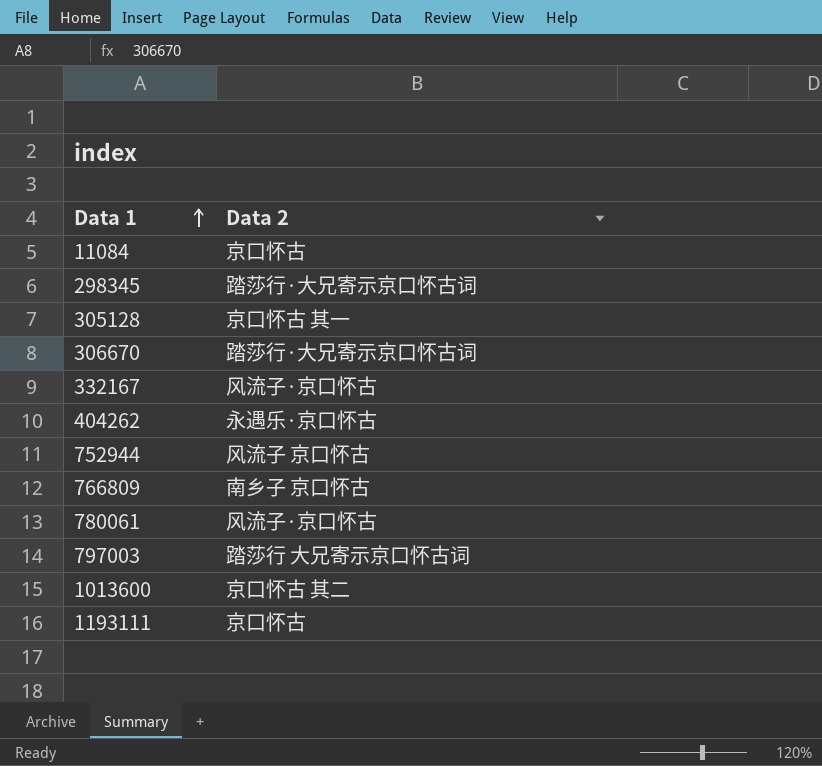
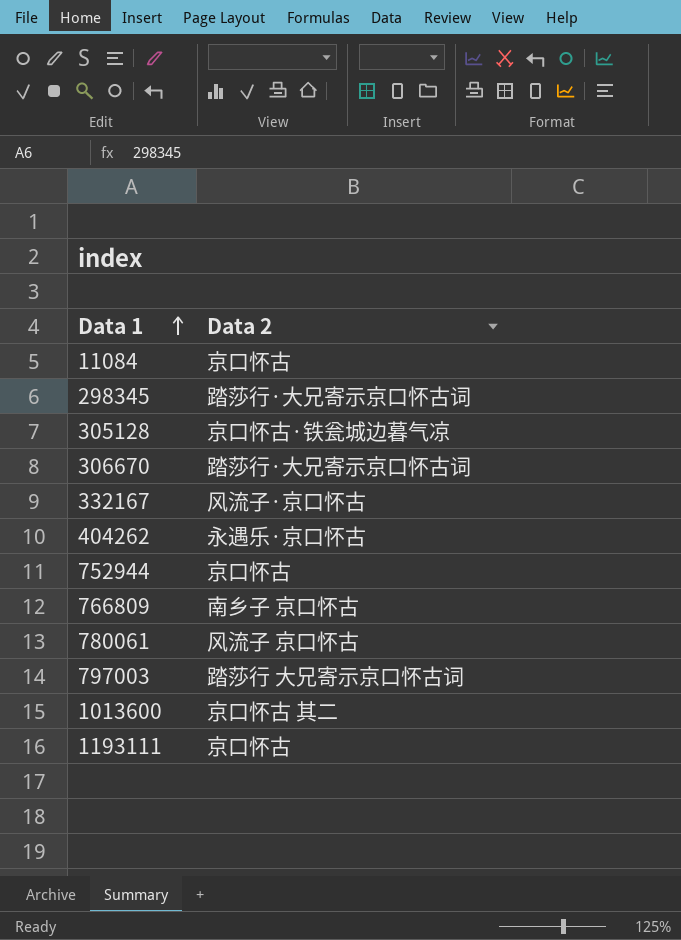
305128 | Data 2: 京口怀古 其一 -> 京口怀古·铁瓮城边暮气凉
752944 | Data 2: 风流子 京口怀古 -> 京口怀古
780061 | Data 2: 风流子·京口怀古 -> 风流子 京口怀古

